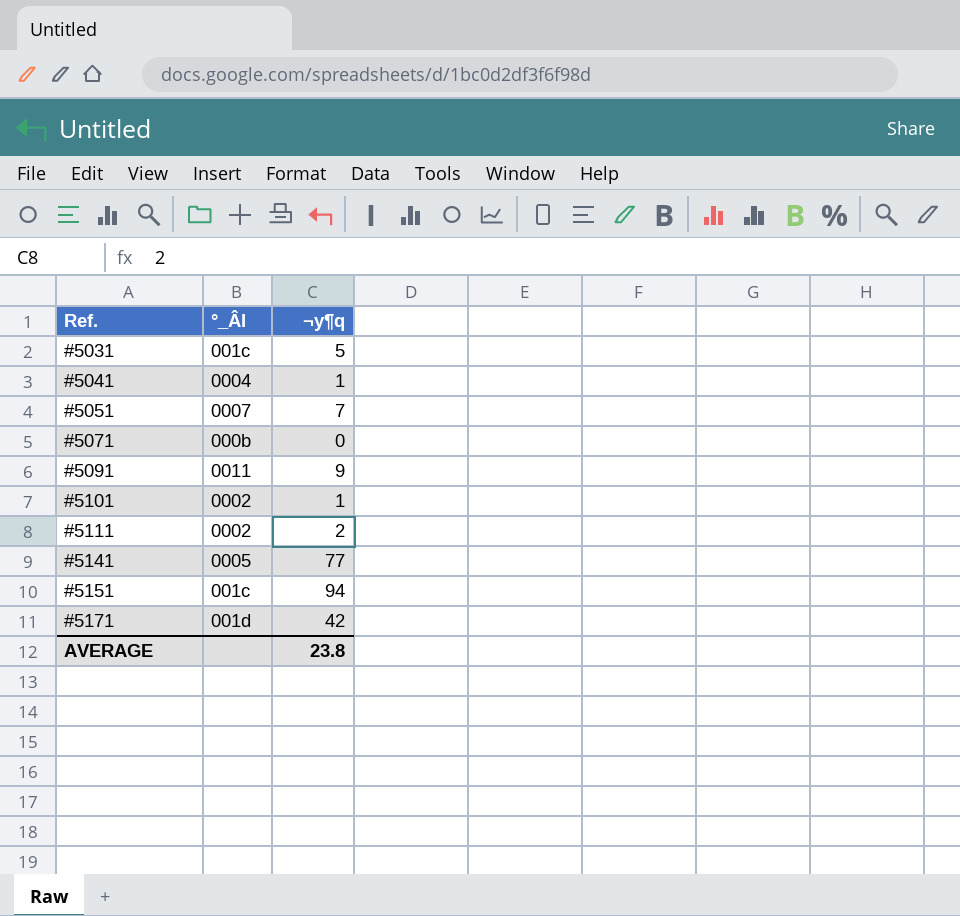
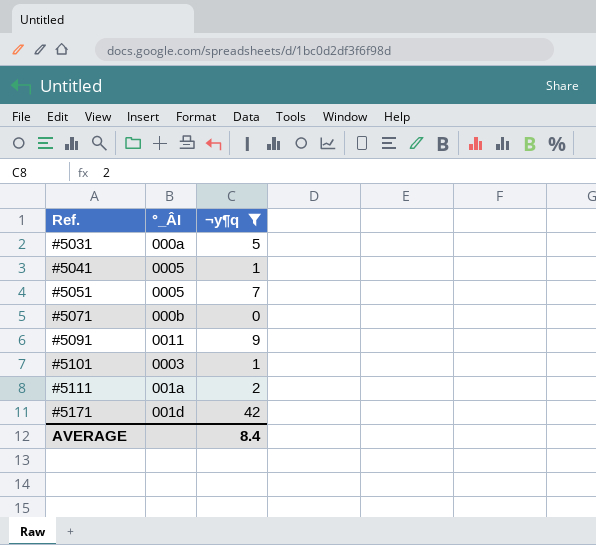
filter: none -> ¬y¶q <= 42
#5031 | °_ÂI: 001c -> 000a
#5041 | °_ÂI: 0004 -> 0005
#5051 | °_ÂI: 0007 -> 0005
#5101 | °_ÂI: 0002 -> 0003
#5111 | °_ÂI: 0002 -> 001a
AVERAGE | ¬y¶q: 23.8 -> 8.4

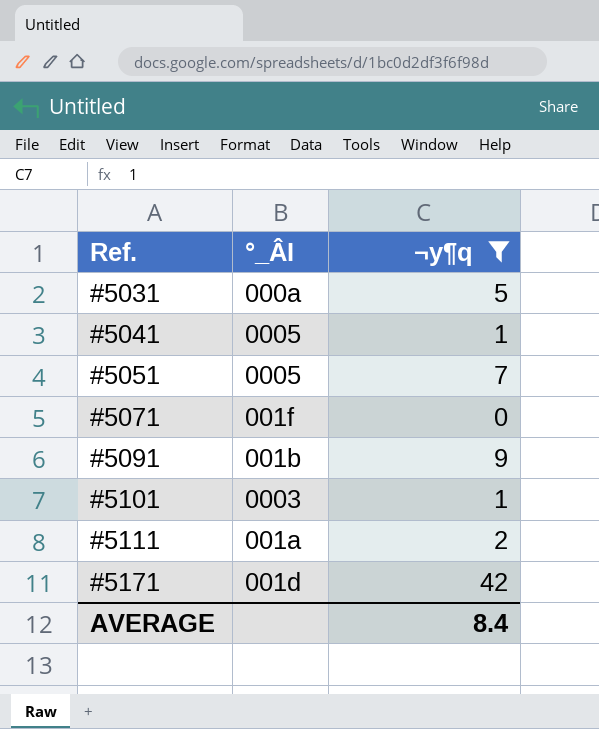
#5071 | °_ÂI: 000b -> 001f
#5091 | °_ÂI: 0011 -> 001b

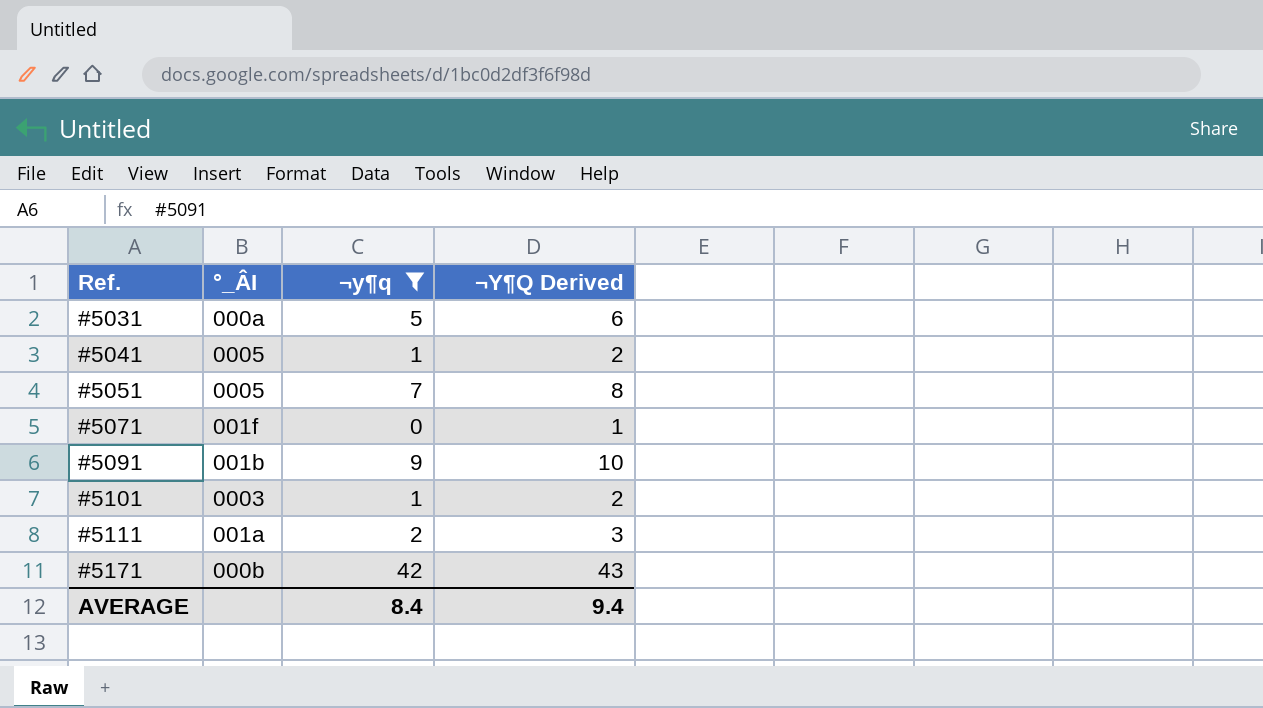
column ¬Y¶Q Derived | formula: none -> [¬y¶q] + 1
#5171 | °_ÂI: 001d -> 000b

